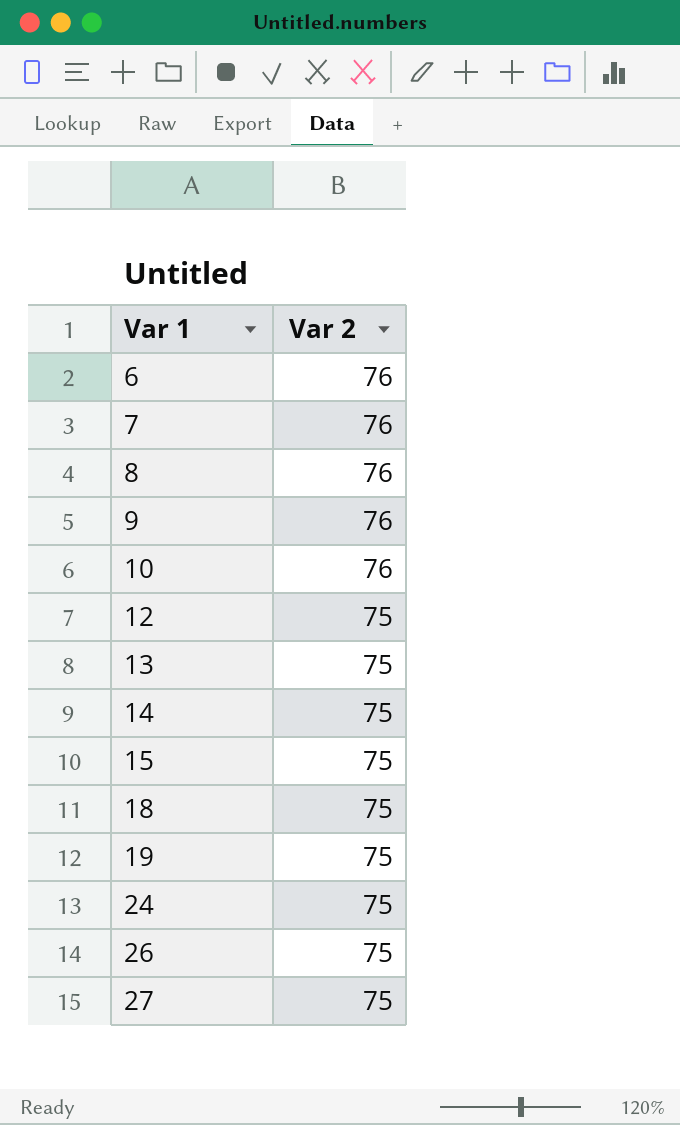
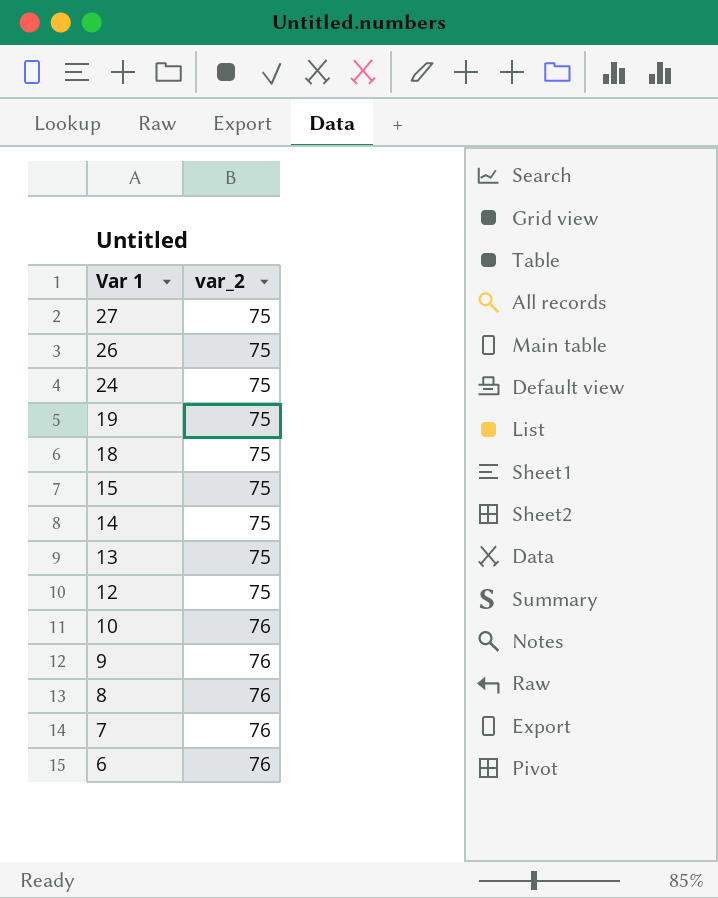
row order: Var 1 ascending -> Var 1 descending
column name: Var 2 -> var_2

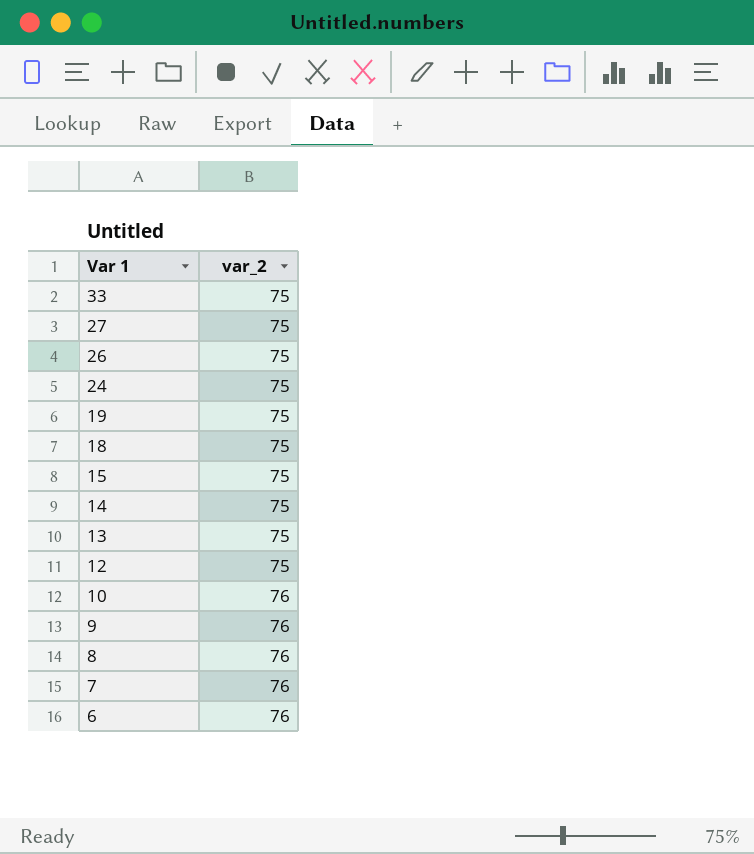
row 33: none -> 75

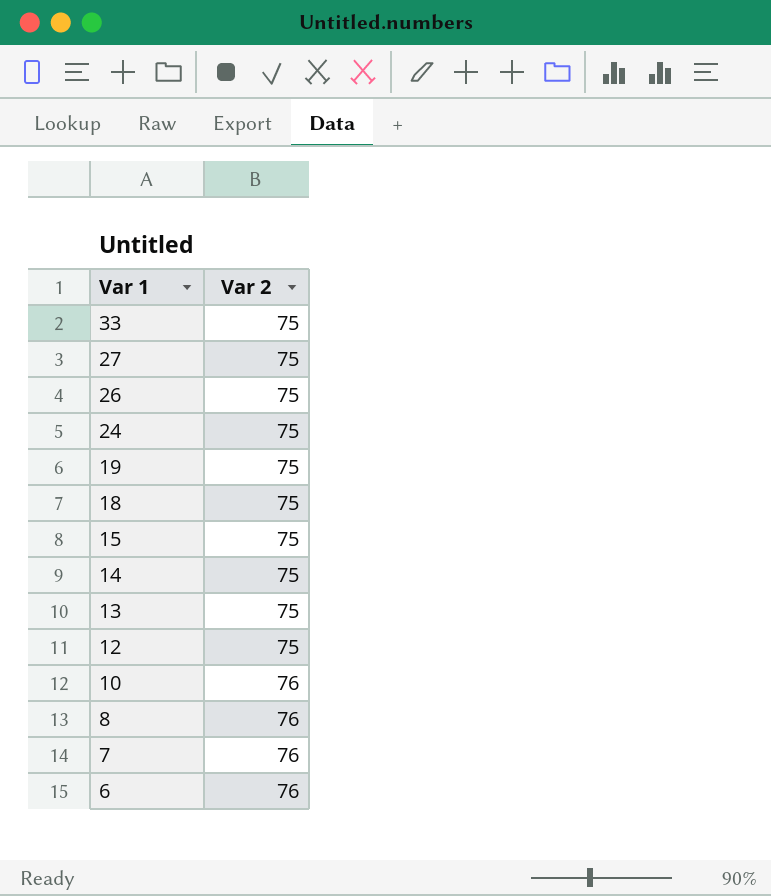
column name: var_2 -> Var 2
row 9: 76 -> none

